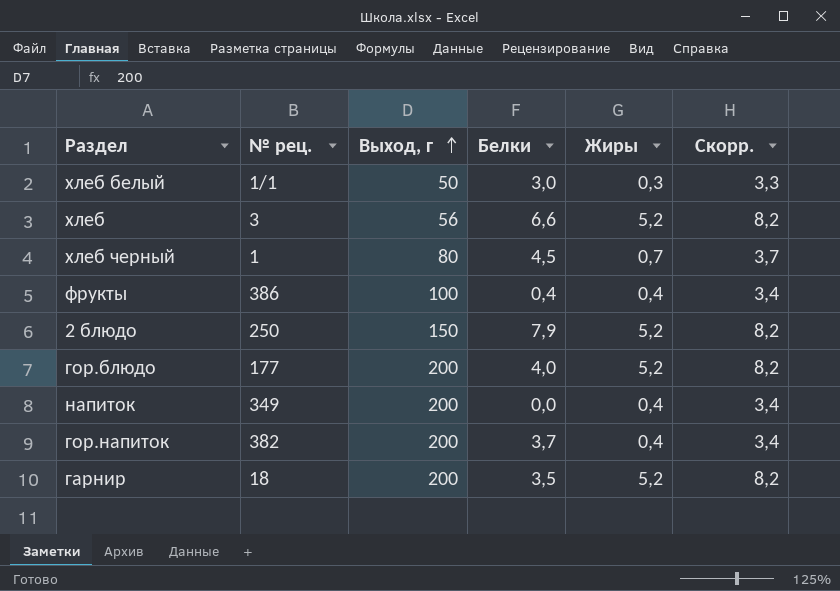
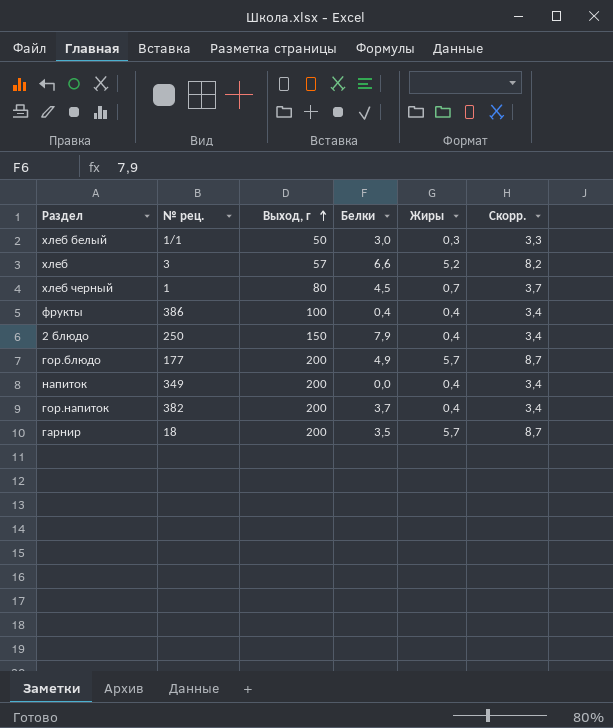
хлеб | Выход, г: 56 -> 57
2 блюдо | Жиры: 5,2 -> 0,4
2 блюдо | Скорр.: 8,2 -> 3,4
гор.блюдо | Белки: 4,0 -> 4,9
гор.блюдо | Жиры: 5,2 -> 5,7
гор.блюдо | Скорр.: 8,2 -> 8,7
гарнир | Жиры: 5,2 -> 5,7
гарнир | Скорр.: 8,2 -> 8,7

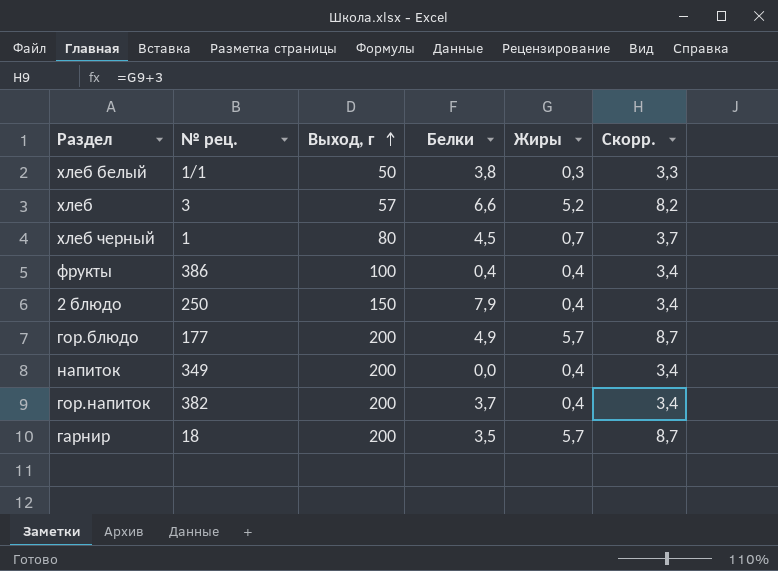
хлеб белый | Белки: 3,0 -> 3,8

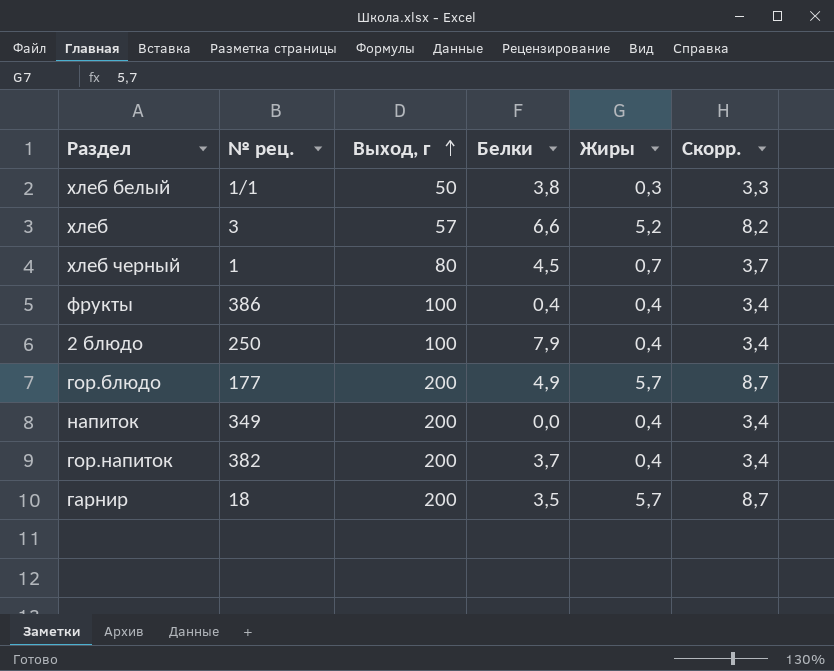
2 блюдо | Выход, г: 150 -> 100

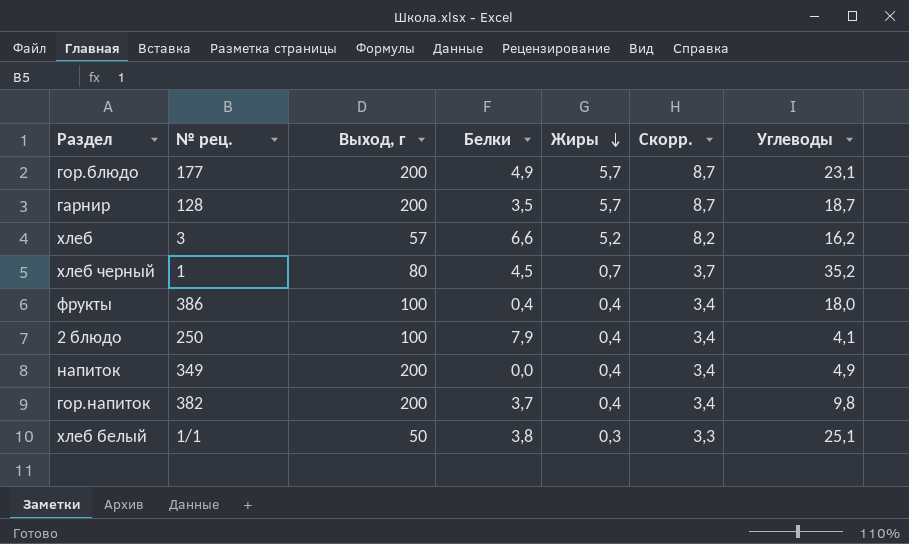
row order: Выход, г ascending -> Жиры descending
column Углеводы | position: none -> 7
гарнир | № рец.: 18 -> 128

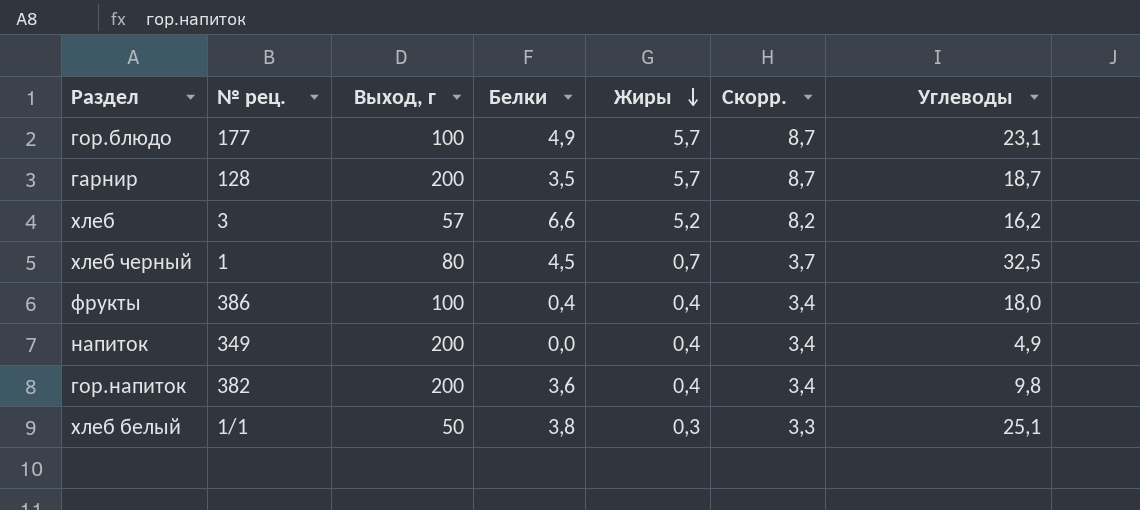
row 2 блюдо: 250 | 100 | 7,9 | 0,4 | 3,4 | 4,1 -> none
гор.блюдо | Выход, г: 200 -> 100
хлеб черный | Углеводы: 35,2 -> 32,5
гор.напиток | Белки: 3,7 -> 3,6

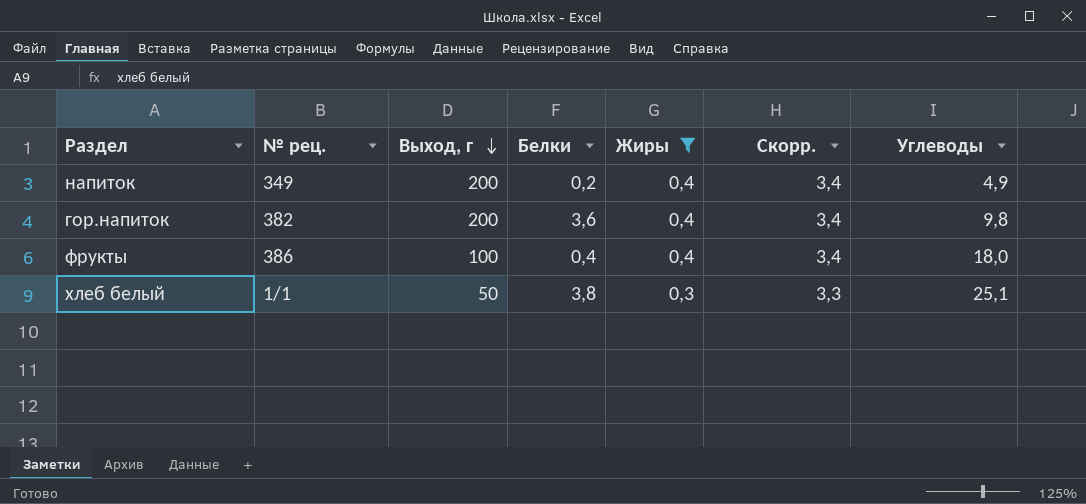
filter: none -> Жиры <= 0,4
row order: Жиры descending -> Выход, г descending
напиток | Белки: 0,0 -> 0,2

